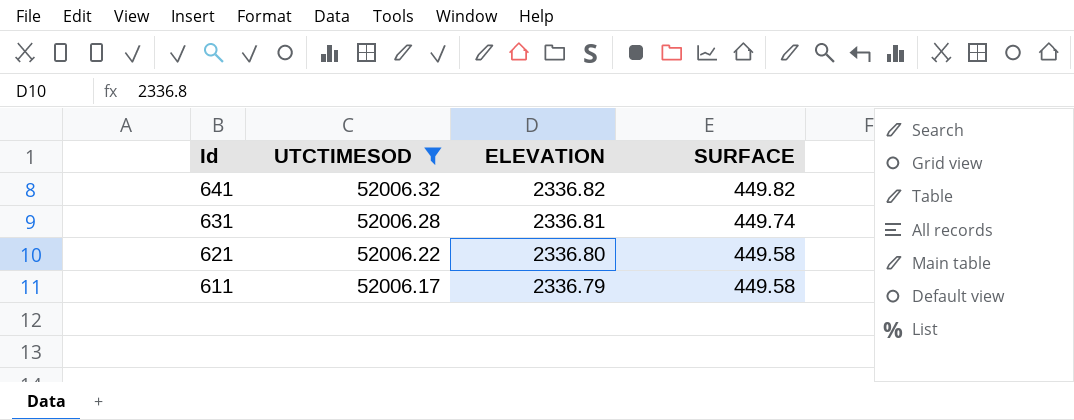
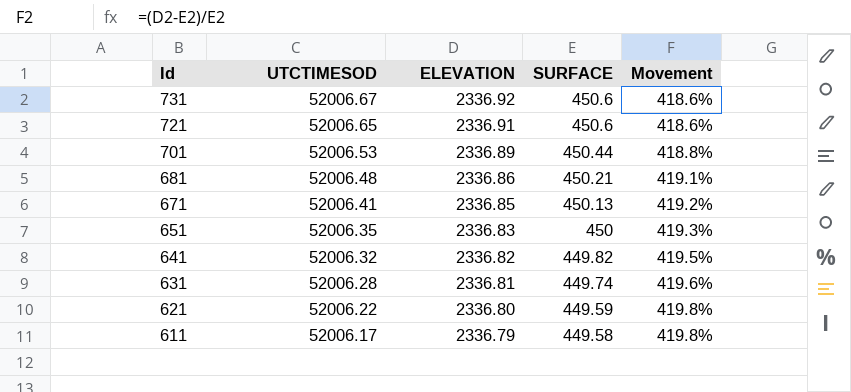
filter: UTCTIMESOD <= 52006.32 -> none
column Movement | formula: none -> ([ELEVATION] - [SURFACE]) / [SURFACE]
621 | SURFACE: 449.58 -> 449.59

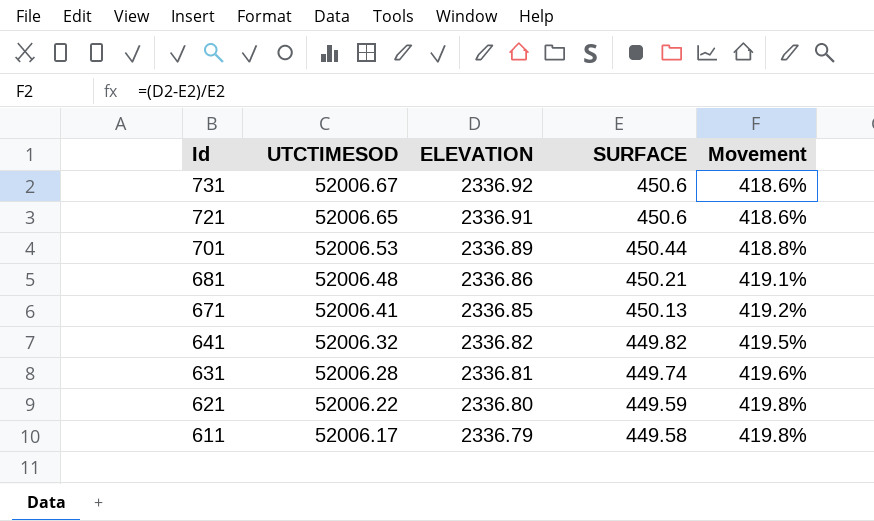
row 651: 52006.35 | 2336.83 | 450 | 419.3% -> none

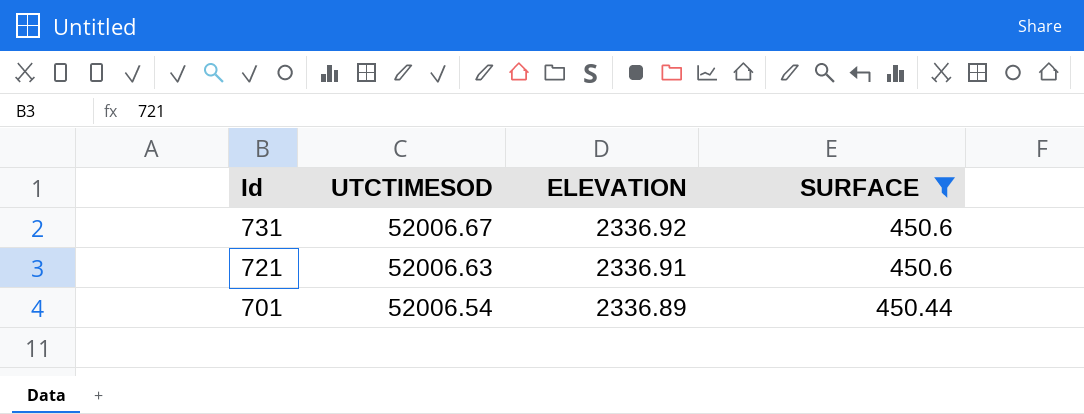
filter: none -> SURFACE >= 450.44
column Movement | formula: ([ELEVATION] - [SURFACE]) / [SURFACE] -> none
721 | UTCTIMESOD: 52006.65 -> 52006.63
701 | UTCTIMESOD: 52006.53 -> 52006.54

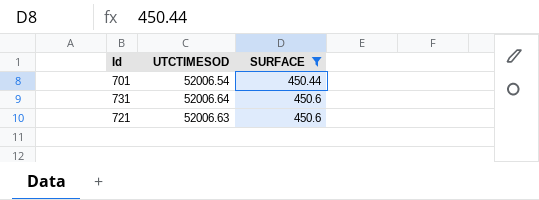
row order: Id descending -> SURFACE ascending
column ELEVATION | position: 3 -> none
731 | UTCTIMESOD: 52006.67 -> 52006.64

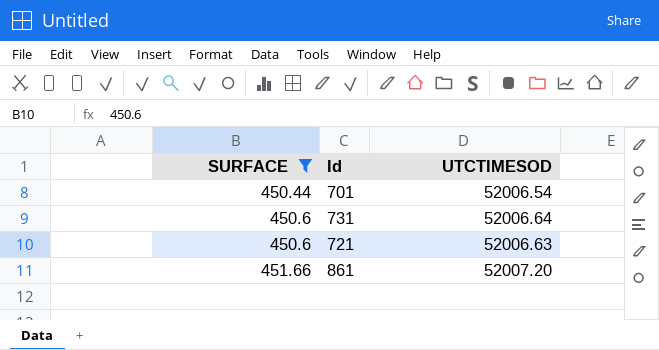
column SURFACE | position: 3 -> 1
row 861: none -> 451.66 | 52007.20

